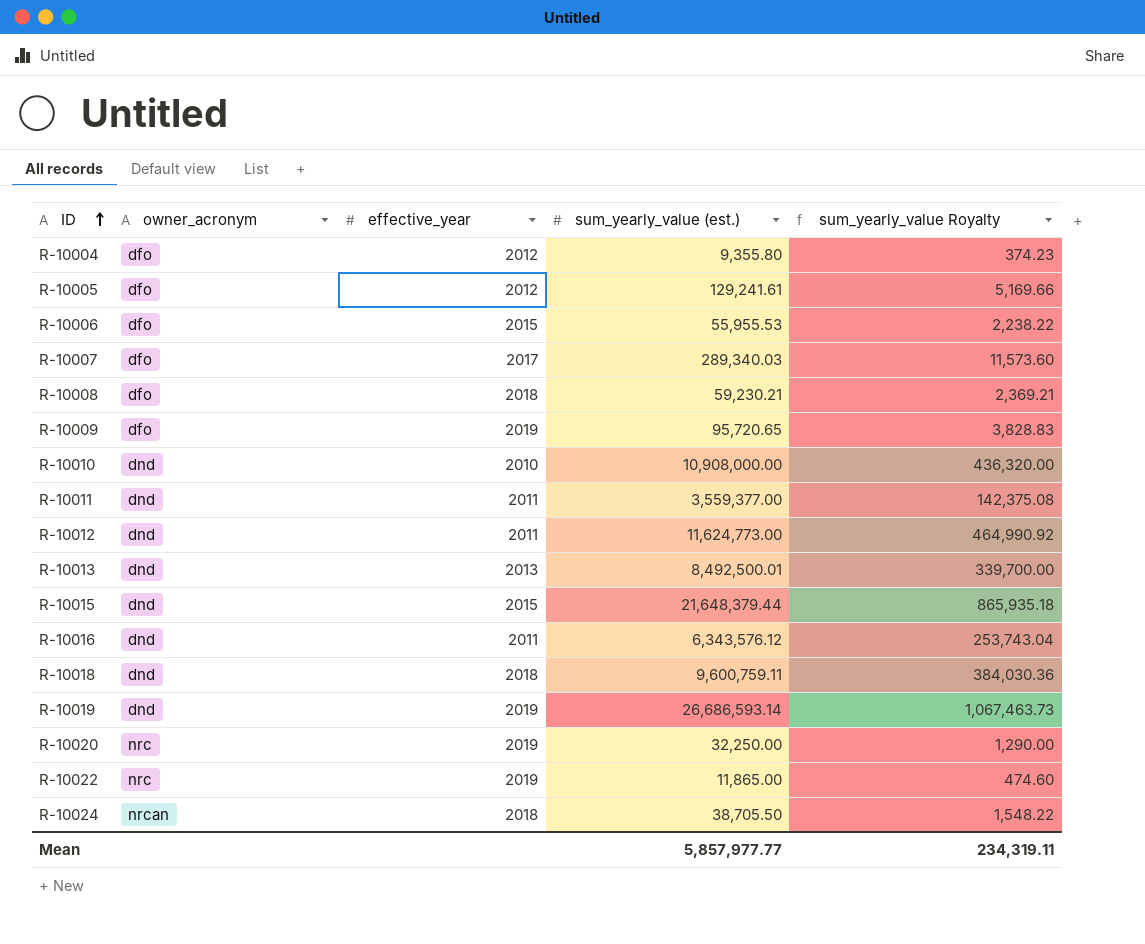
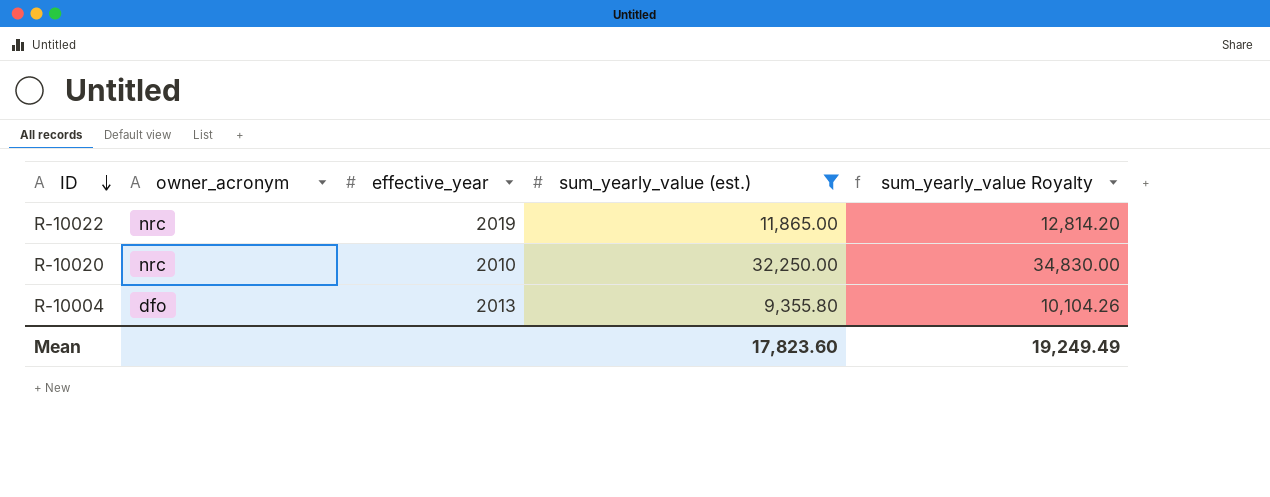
filter: none -> sum_yearly_value (est.) <= 32,250.00
row order: ID ascending -> ID descending
column sum_yearly_value Royalty | formula: [sum_yearly_value (est.)] * 0.04 -> [sum_yearly_value (est.)] * 1.08
R-10020 | effective_year: 2019 -> 2010
R-10004 | effective_year: 2012 -> 2013
Mean | sum_yearly_value (est.): 5,857,977.77 -> 17,823.60
Mean | sum_yearly_value Royalty: 234,319.11 -> 19,249.49

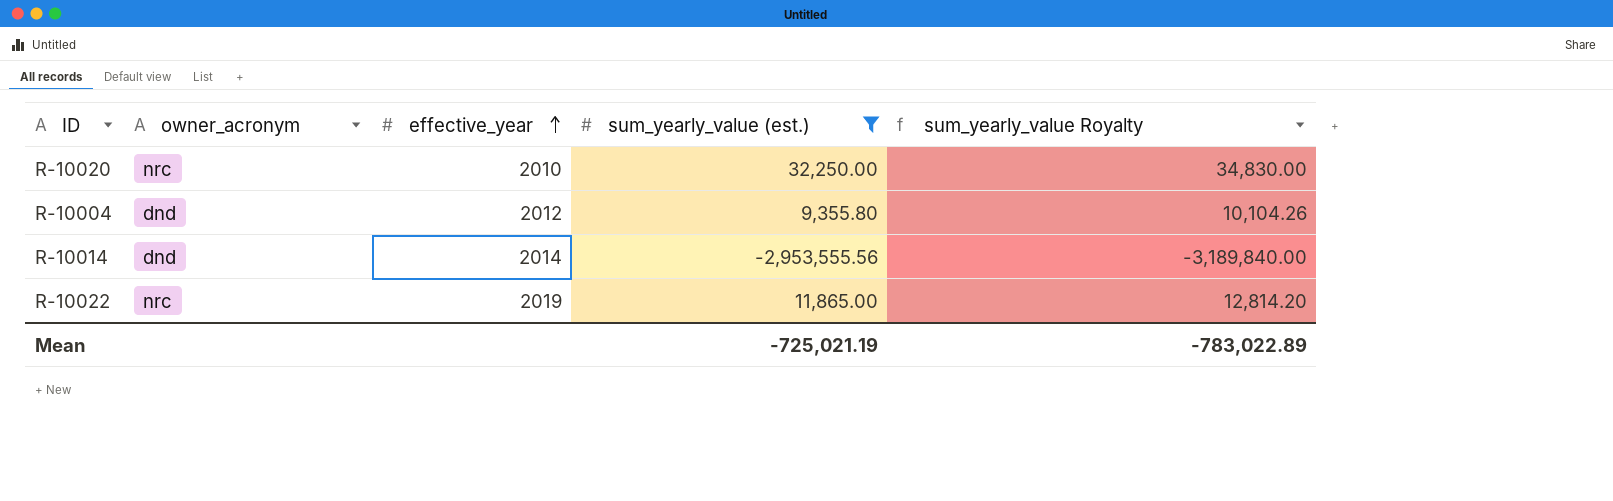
row order: ID descending -> effective_year ascending
R-10004 | owner_acronym: dfo -> dnd
R-10004 | effective_year: 2013 -> 2012
row R-10014: none -> dnd | 2014 | -2,953,555.56 | -3,189,840.00
Mean | sum_yearly_value (est.): 17,823.60 -> -725,021.19
Mean | sum_yearly_value Royalty: 19,249.49 -> -783,022.89

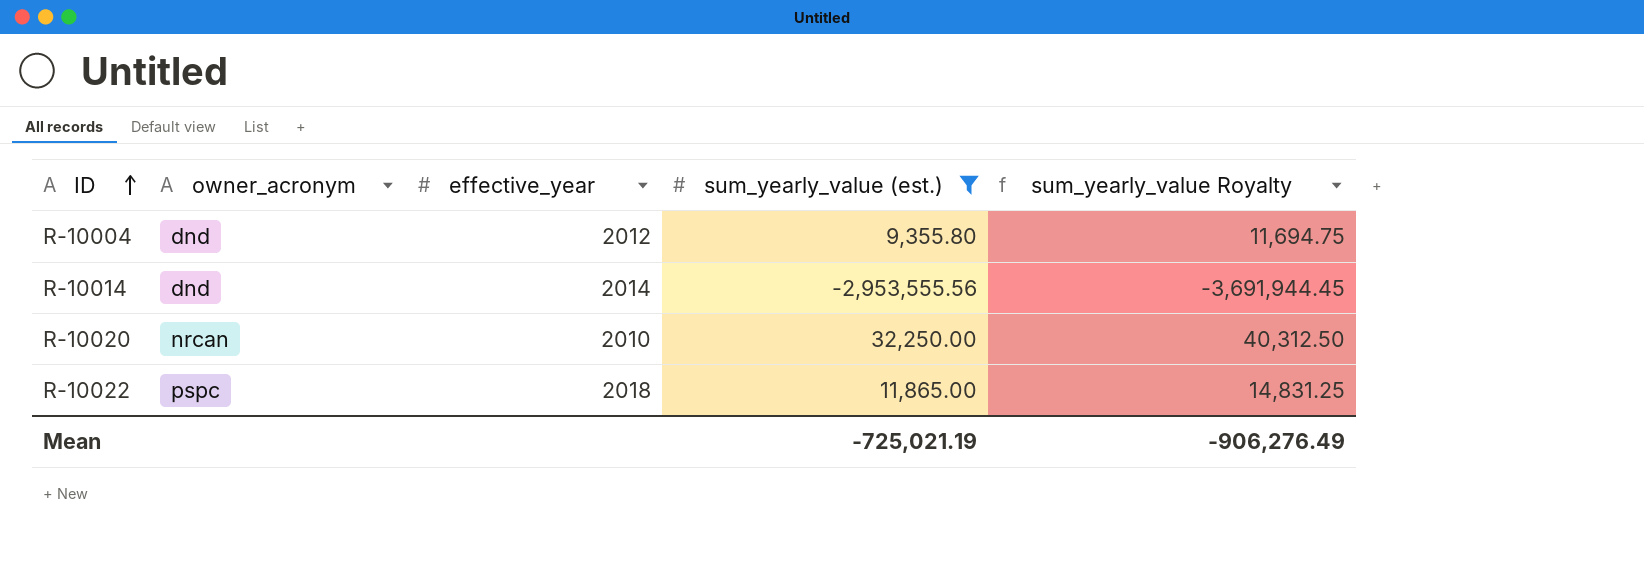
row order: effective_year ascending -> ID ascending
column sum_yearly_value Royalty | formula: [sum_yearly_value (est.)] * 1.08 -> [sum_yearly_value (est.)] * 1.25
R-10020 | owner_acronym: nrc -> nrcan
R-10022 | owner_acronym: nrc -> pspc
R-10022 | effective_year: 2019 -> 2018
Mean | sum_yearly_value Royalty: -783,022.89 -> -906,276.49

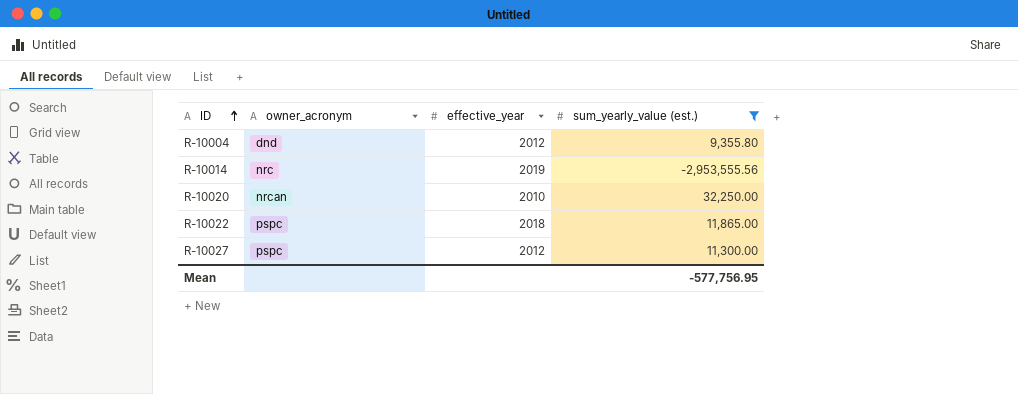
column sum_yearly_value Royalty | formula: [sum_yearly_value (est.)] * 1.25 -> none
R-10014 | owner_acronym: dnd -> nrc
R-10014 | effective_year: 2014 -> 2019
row R-10027: none -> pspc | 2012 | 11,300.00
Mean | sum_yearly_value (est.): -725,021.19 -> -577,756.95

